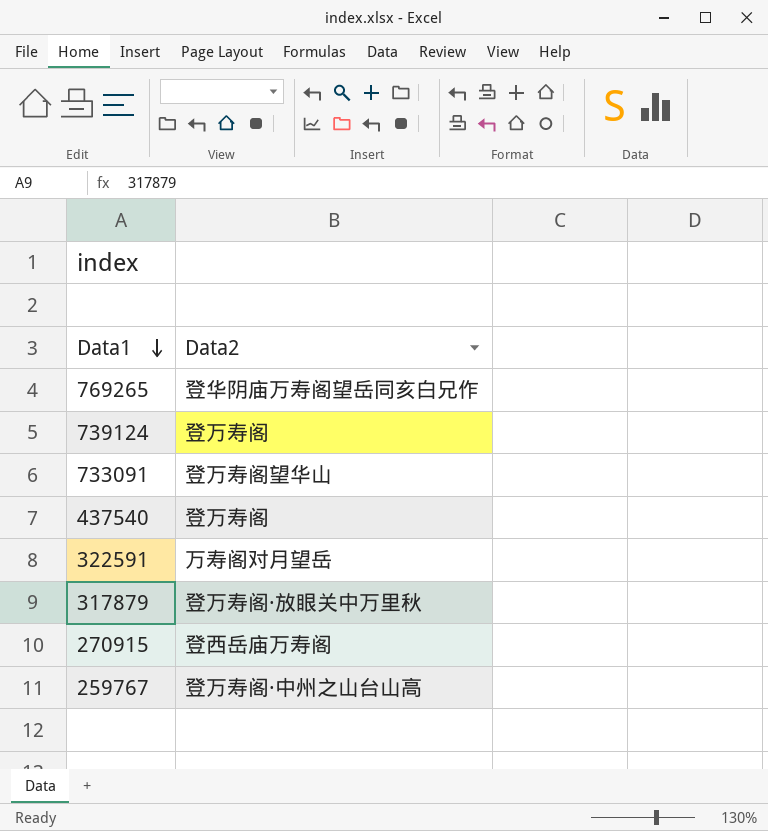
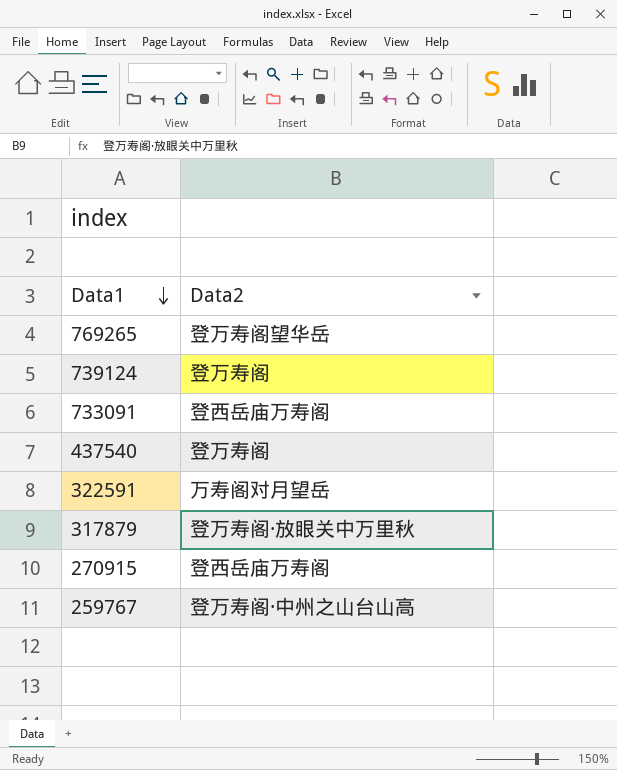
769265 | Data2: 登华阴庙万寿阁望岳同亥白兄作 -> 登万寿阁望华岳
733091 | Data2: 登万寿阁望华山 -> 登西岳庙万寿阁

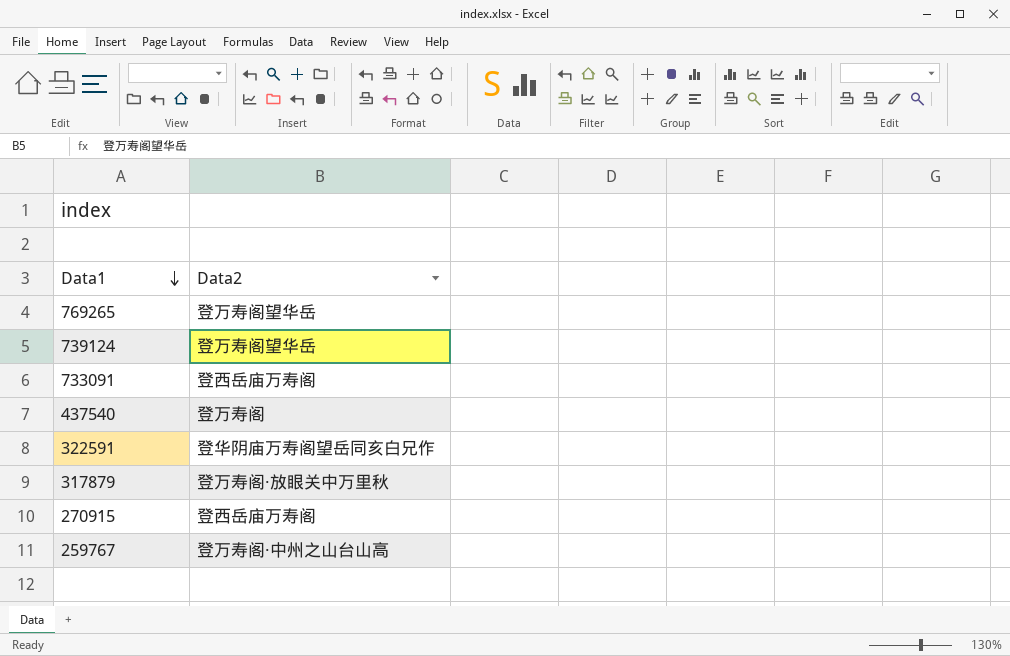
739124 | Data2: 登万寿阁 -> 登万寿阁望华岳
322591 | Data2: 万寿阁对月望岳 -> 登华阴庙万寿阁望岳同亥白兄作

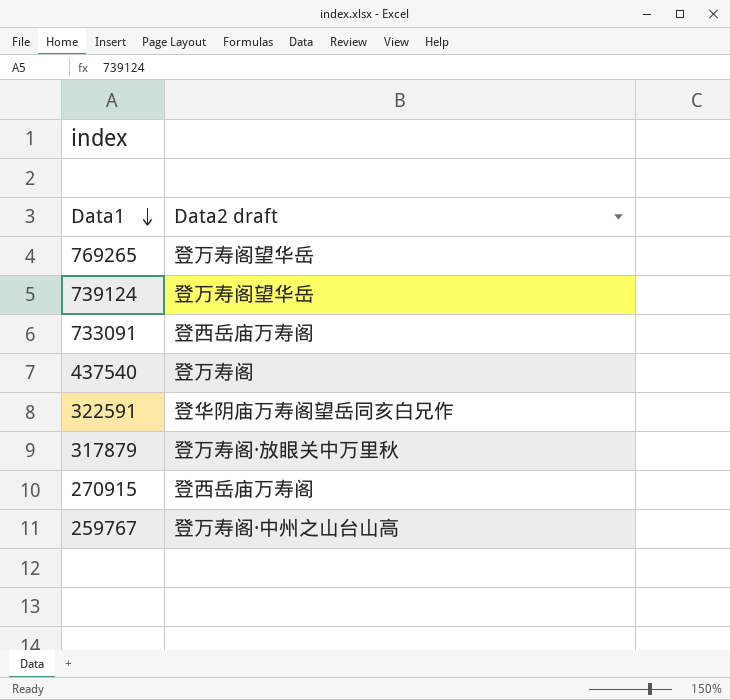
column name: Data2 -> Data2 draft

